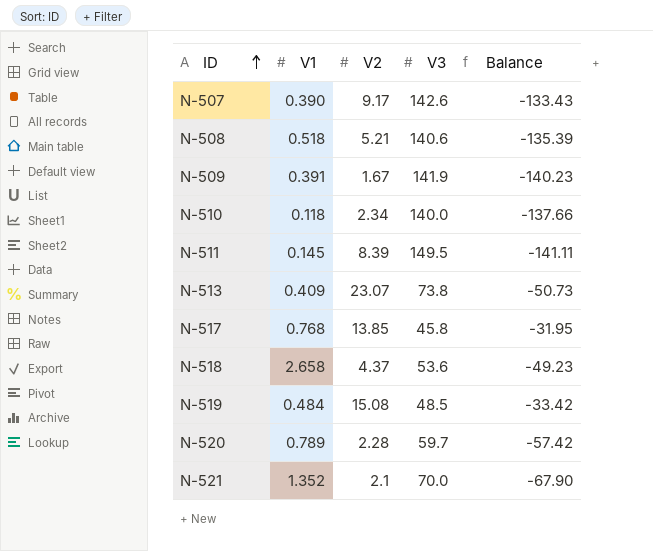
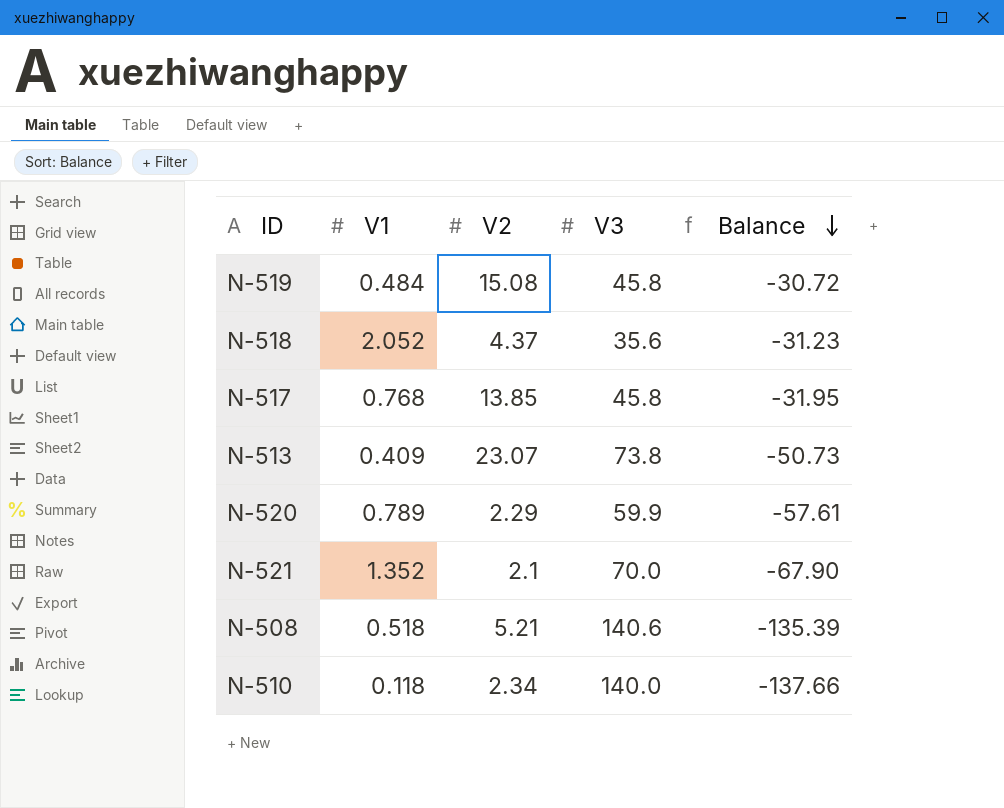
row order: ID ascending -> Balance descending
row N-507: 0.390 | 9.17 | 142.6 | -133.43 -> none
row N-509: 0.391 | 1.67 | 141.9 | -140.23 -> none
row N-511: 0.145 | 8.39 | 149.5 | -141.11 -> none
N-519 | V3: 48.5 -> 45.8
N-519 | Balance: -33.42 -> -30.72
N-518 | V1: 2.658 -> 2.052
N-518 | V3: 53.6 -> 35.6
N-518 | Balance: -49.23 -> -31.23
N-520 | V2: 2.28 -> 2.29
N-520 | V3: 59.7 -> 59.9
N-520 | Balance: -57.42 -> -57.61

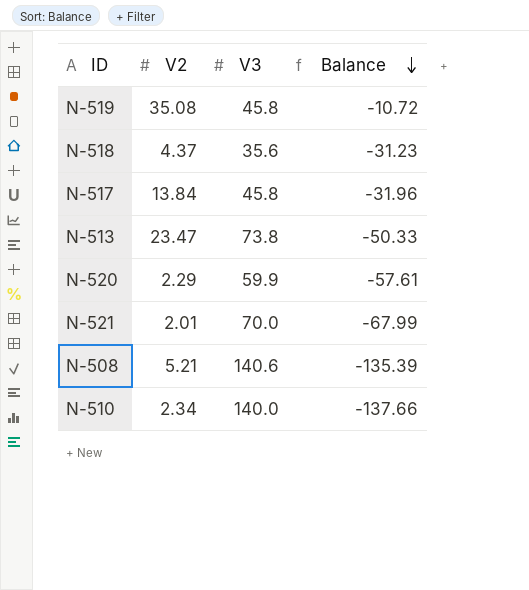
column V1 | position: 2 -> none
N-519 | V2: 15.08 -> 35.08
N-519 | Balance: -30.72 -> -10.72
N-517 | V2: 13.85 -> 13.84
N-517 | Balance: -31.95 -> -31.96
N-513 | V2: 23.07 -> 23.47
N-513 | Balance: -50.73 -> -50.33
N-521 | V2: 2.1 -> 2.01
N-521 | Balance: -67.90 -> -67.99

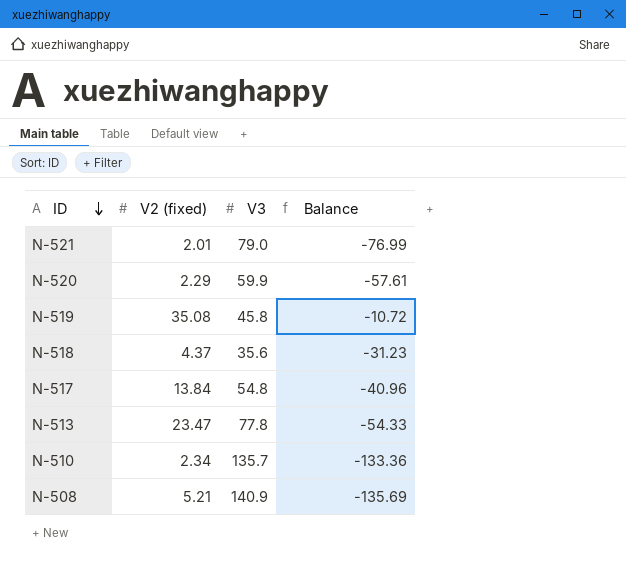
row order: Balance descending -> ID descending
column name: V2 -> V2 (fixed)
N-521 | V3: 70.0 -> 79.0
N-521 | Balance: -67.99 -> -76.99
N-517 | V3: 45.8 -> 54.8
N-517 | Balance: -31.96 -> -40.96
N-513 | V3: 73.8 -> 77.8
N-513 | Balance: -50.33 -> -54.33
N-510 | V3: 140.0 -> 135.7
N-510 | Balance: -137.66 -> -133.36
N-508 | V3: 140.6 -> 140.9
N-508 | Balance: -135.39 -> -135.69

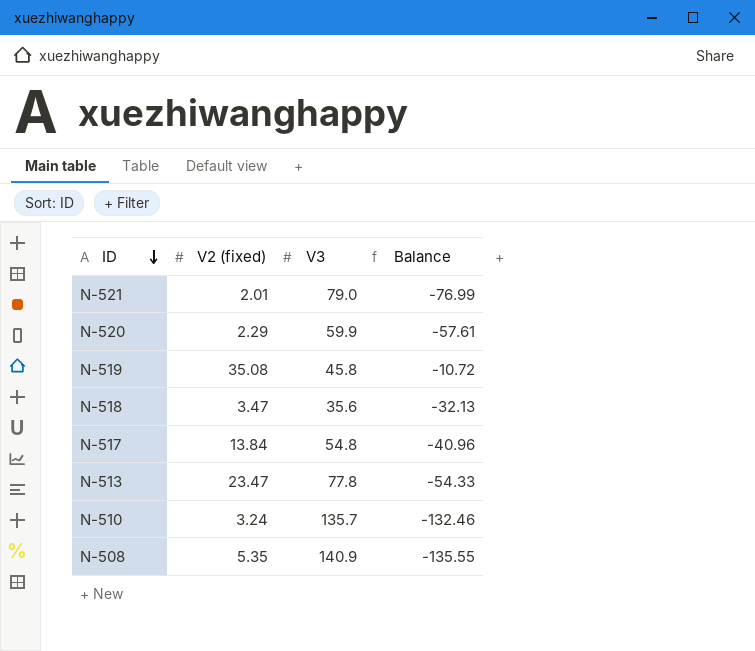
N-518 | V2 (fixed): 4.37 -> 3.47
N-518 | Balance: -31.23 -> -32.13
N-510 | V2 (fixed): 2.34 -> 3.24
N-510 | Balance: -133.36 -> -132.46
N-508 | V2 (fixed): 5.21 -> 5.35
N-508 | Balance: -135.69 -> -135.55

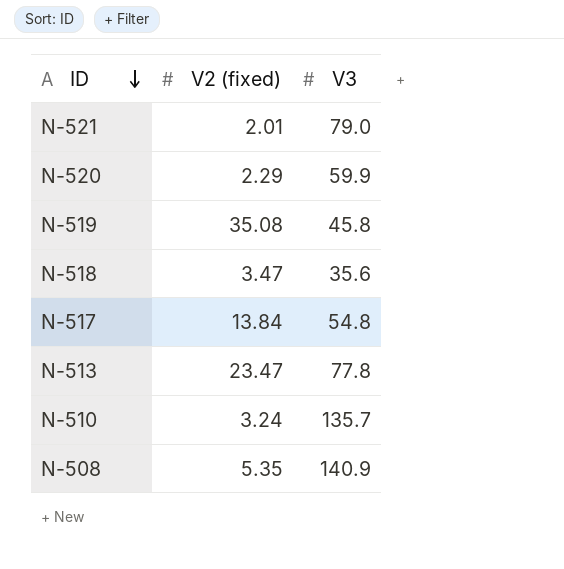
column Balance | formula: [V2 (fixed)] - [V3] -> none

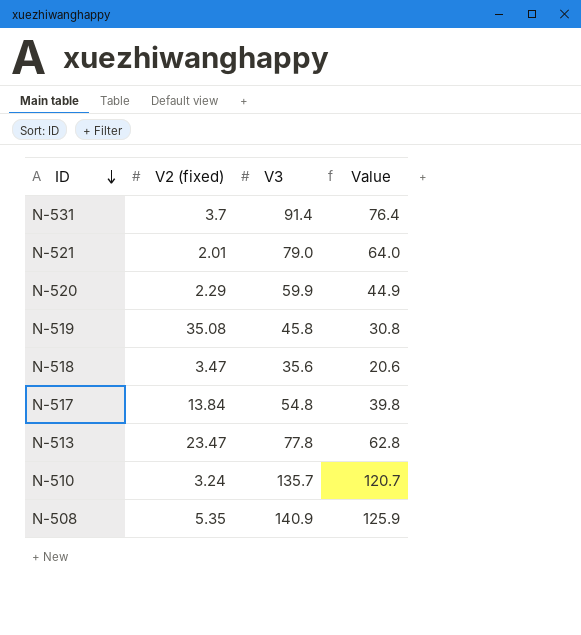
column Value | formula: none -> [V3] - 15
row N-531: none -> 3.7 | 91.4 | 76.4

